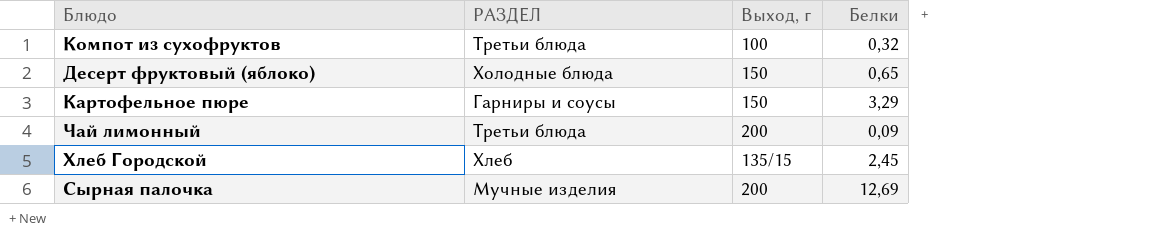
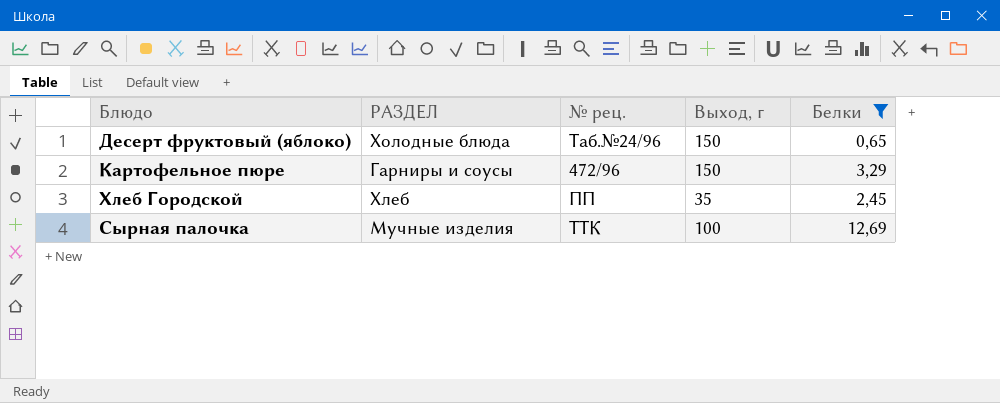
filter: none -> Белки >= 0,65
column № рец. | position: none -> 3
Хлеб Городской | Выход, г: 135/15 -> 35
Сырная палочка | Выход, г: 200 -> 100

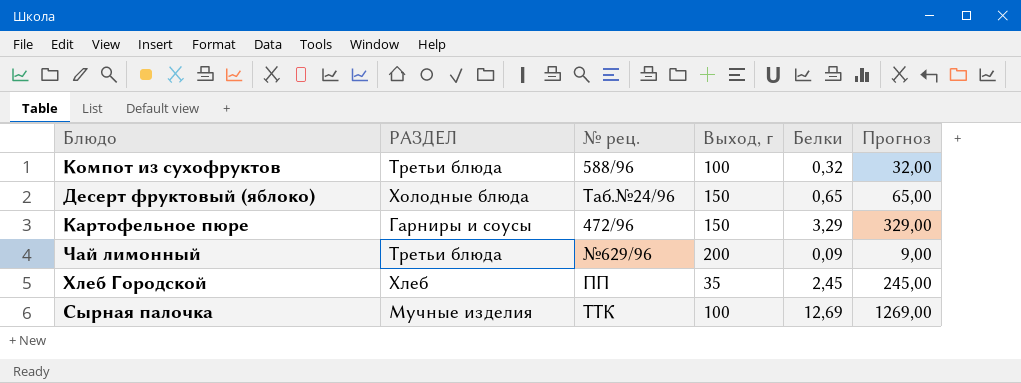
filter: Белки >= 0,65 -> none
column Прогноз | formula: none -> [Белки] * 100

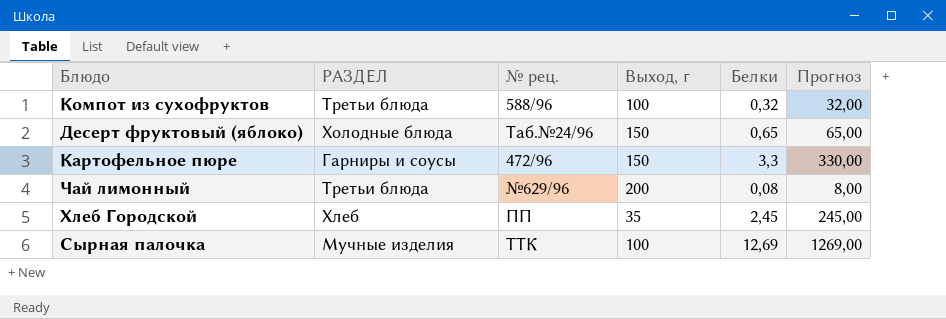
Картофельное пюре | Белки: 3,29 -> 3,3
Картофельное пюре | Прогноз: 329,00 -> 330,00
Чай лимонный | Белки: 0,09 -> 0,08
Чай лимонный | Прогноз: 9,00 -> 8,00

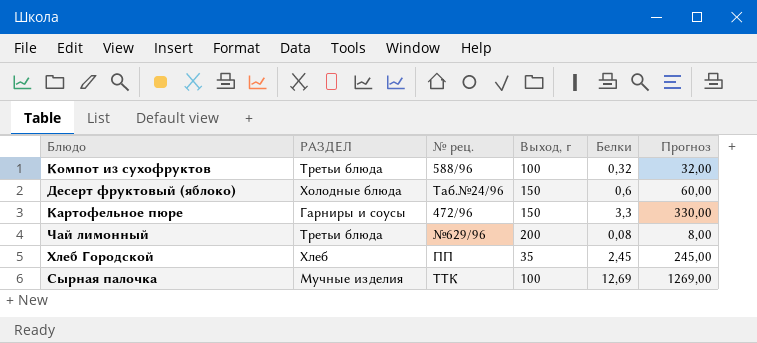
Десерт фруктовый (яблоко) | Белки: 0,65 -> 0,6
Десерт фруктовый (яблоко) | Прогноз: 65,00 -> 60,00

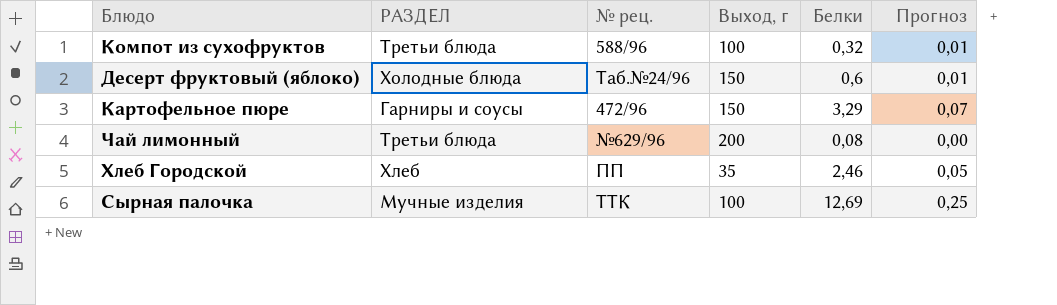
column Прогноз | formula: [Белки] * 100 -> [Белки] * 0,02
Картофельное пюре | Белки: 3,3 -> 3,29
Хлеб Городской | Белки: 2,45 -> 2,46

